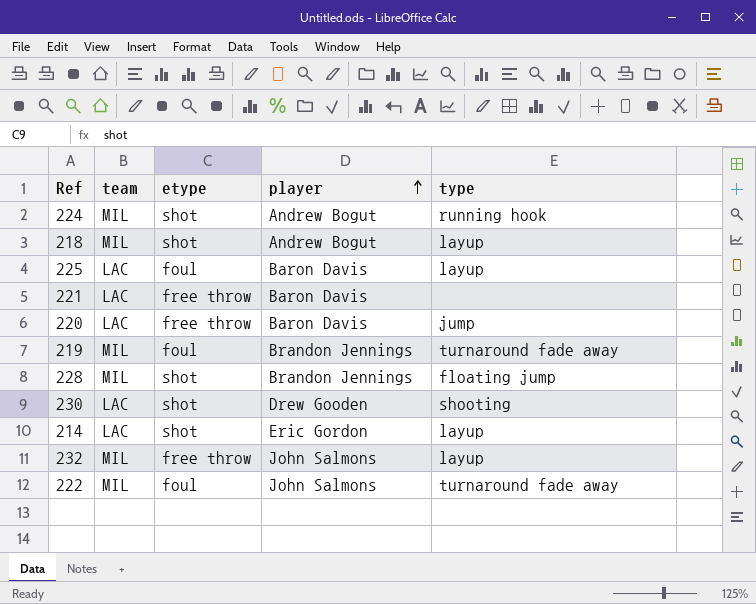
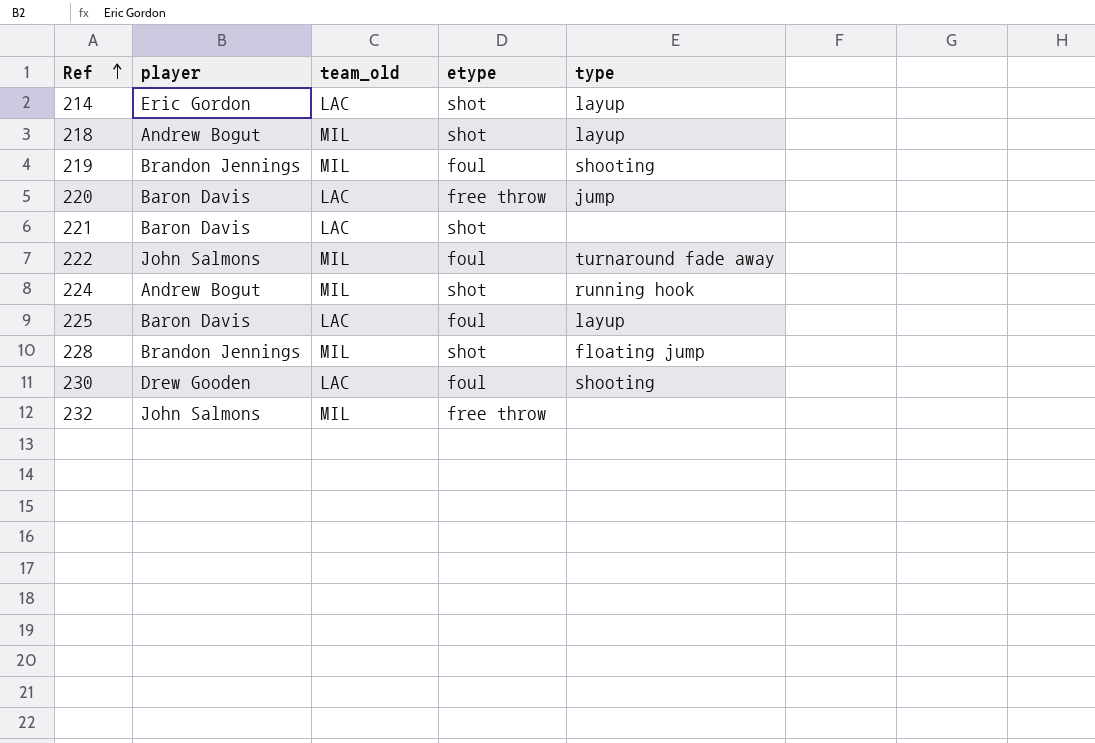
row order: player ascending -> Ref ascending
column player | position: 4 -> 2
column name: team -> team_old
219 | type: turnaround fade away -> shooting
221 | etype: free throw -> shot
230 | etype: shot -> foul
232 | type: layup -> none

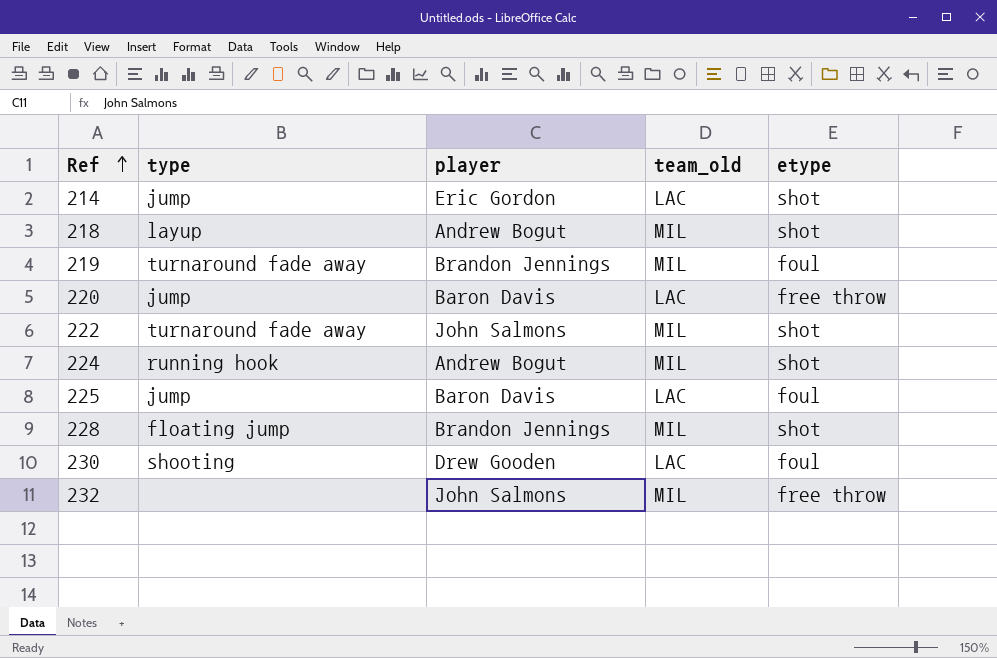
column type | position: 5 -> 2
row 221: Baron Davis | LAC | shot | none -> none
214 | type: layup -> jump
219 | type: shooting -> turnaround fade away
222 | etype: foul -> shot
225 | type: layup -> jump

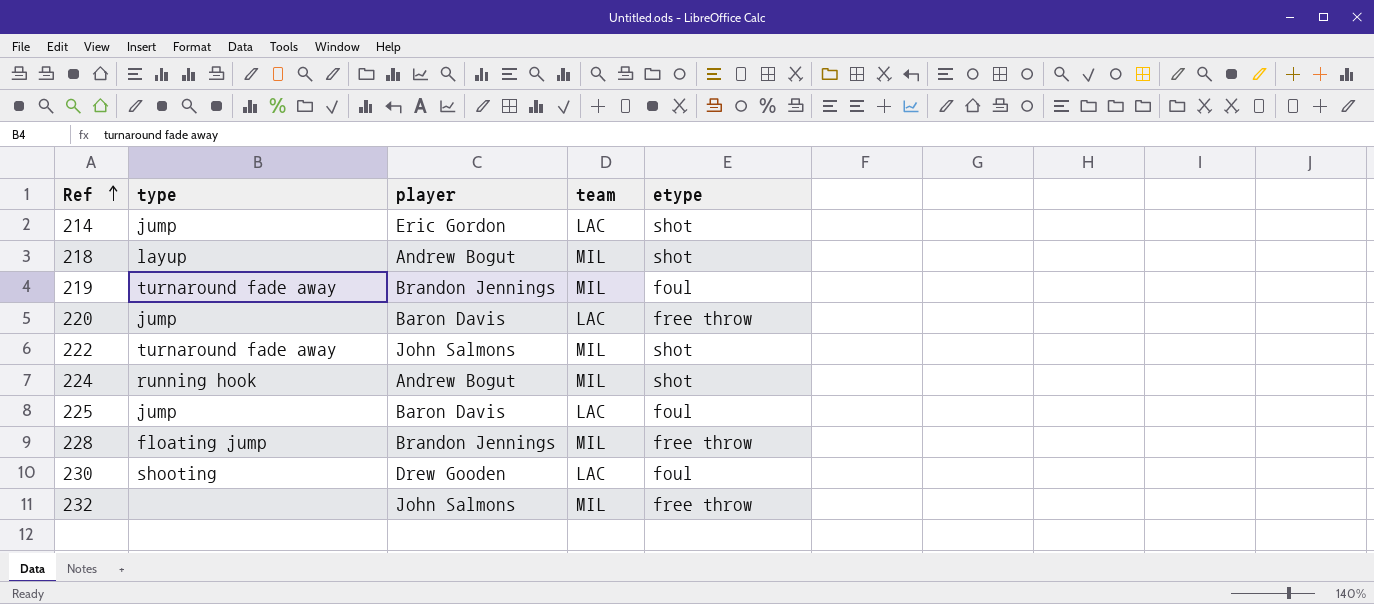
column name: team_old -> team
228 | etype: shot -> free throw

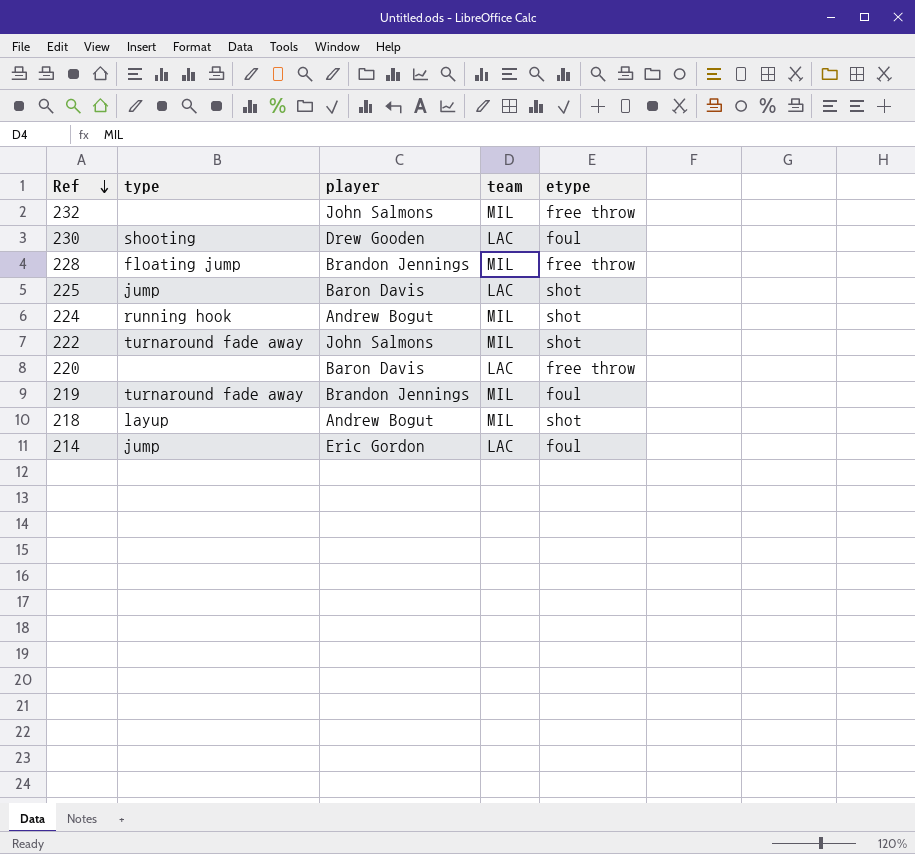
row order: Ref ascending -> Ref descending
225 | etype: foul -> shot
220 | type: jump -> none
214 | etype: shot -> foul

